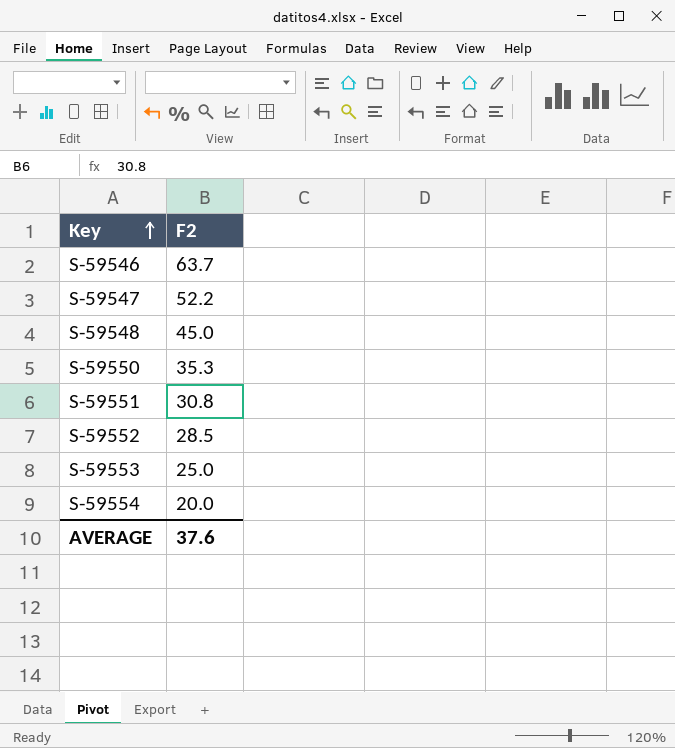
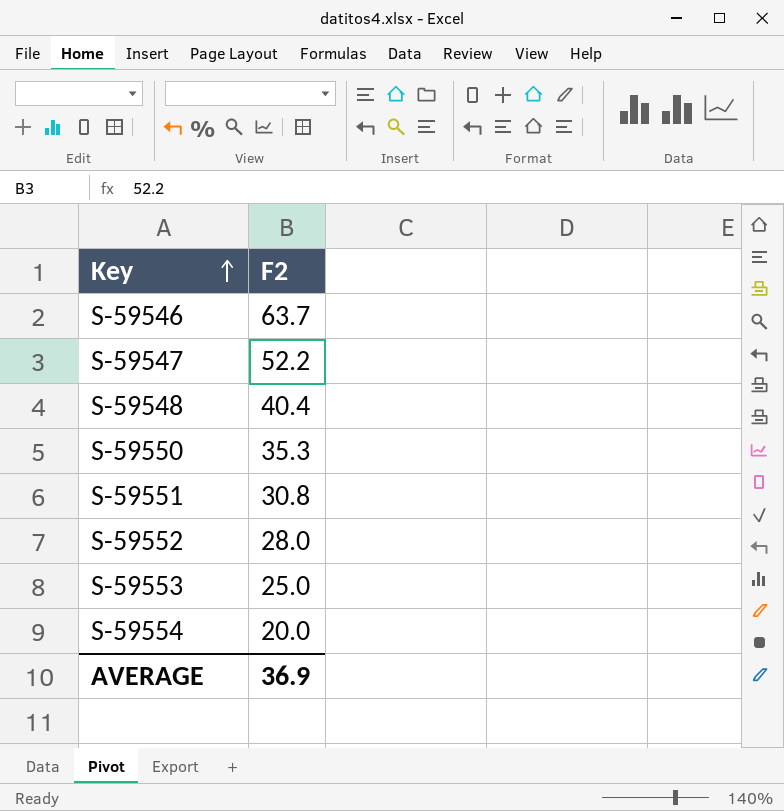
S-59548 | F2: 45.0 -> 40.4
S-59552 | F2: 28.5 -> 28.0
AVERAGE | F2: 37.6 -> 36.9

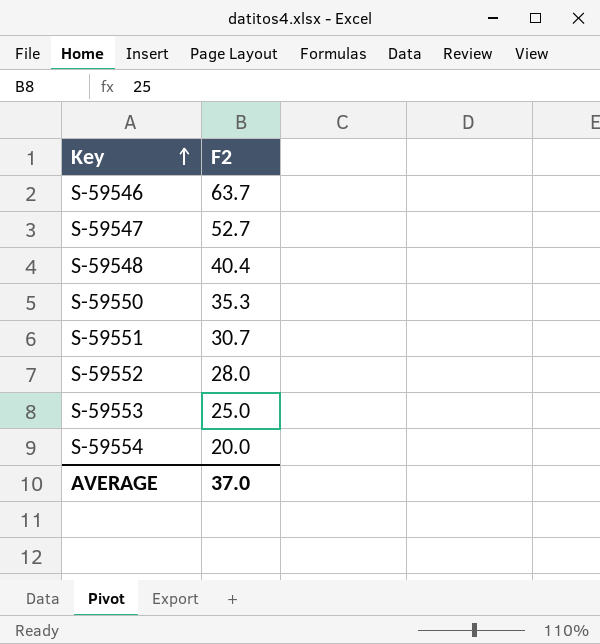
S-59547 | F2: 52.2 -> 52.7
S-59551 | F2: 30.8 -> 30.7
AVERAGE | F2: 36.9 -> 37.0

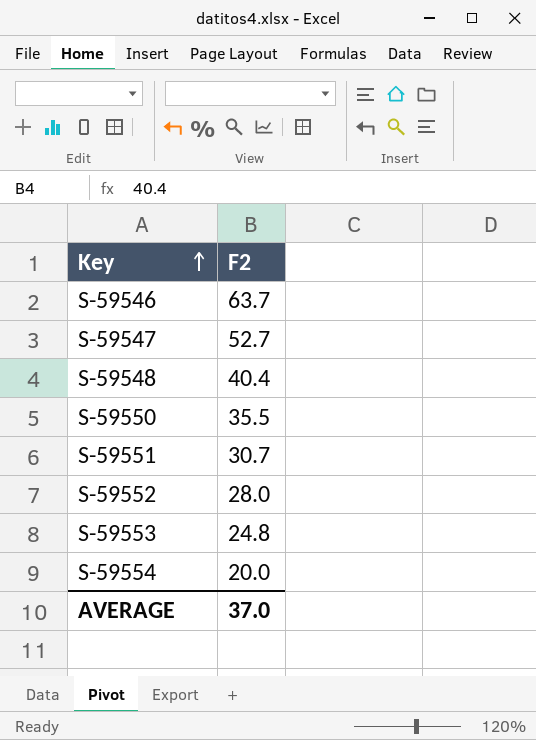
S-59550 | F2: 35.3 -> 35.5
S-59553 | F2: 25.0 -> 24.8

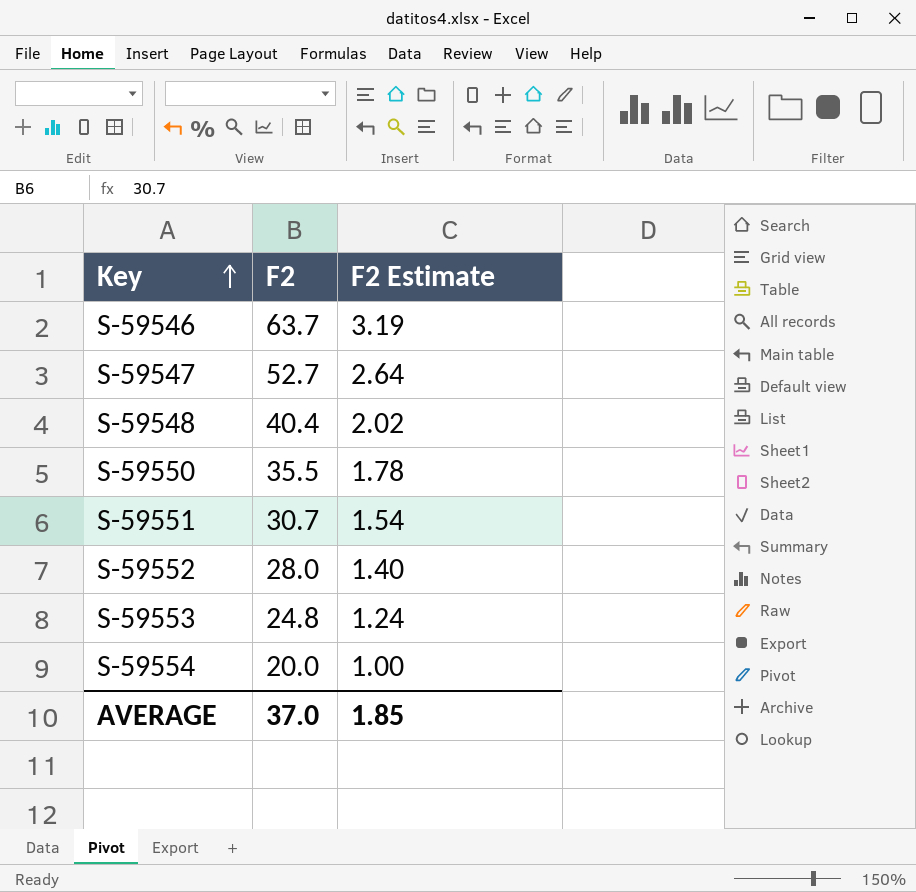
column F2 Estimate | formula: none -> [F2] * 0.05

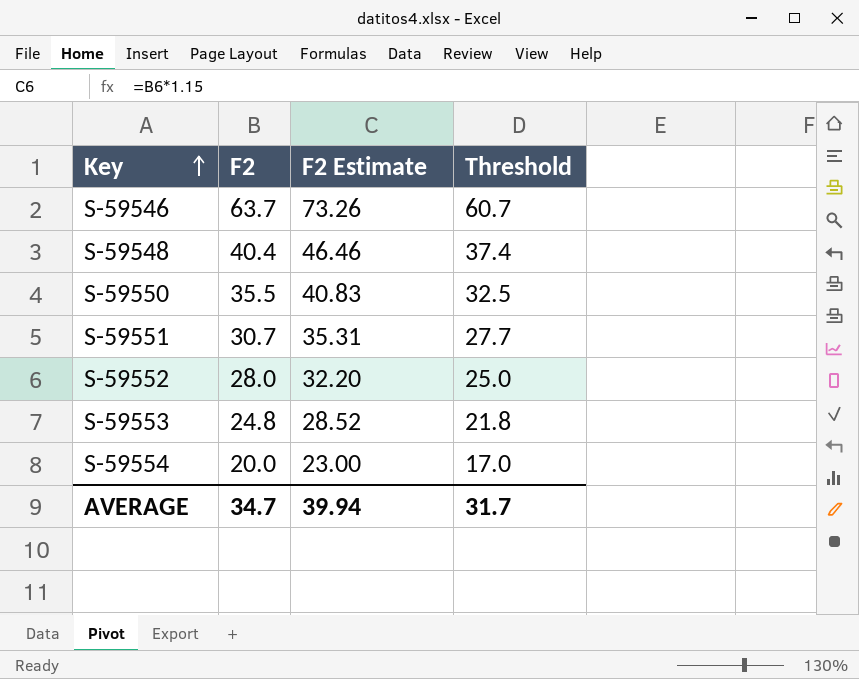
column F2 Estimate | formula: [F2] * 0.05 -> [F2] * 1.15
column Threshold | formula: none -> [F2] - 3
row S-59547: 52.7 | 2.64 -> none
AVERAGE | F2: 37.0 -> 34.7
AVERAGE | F2 Estimate: 1.85 -> 39.94

